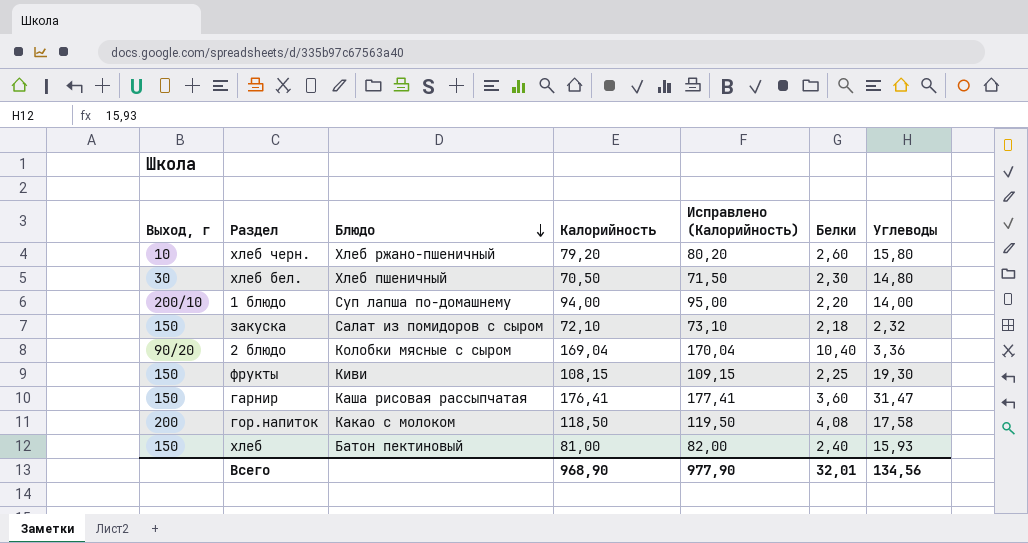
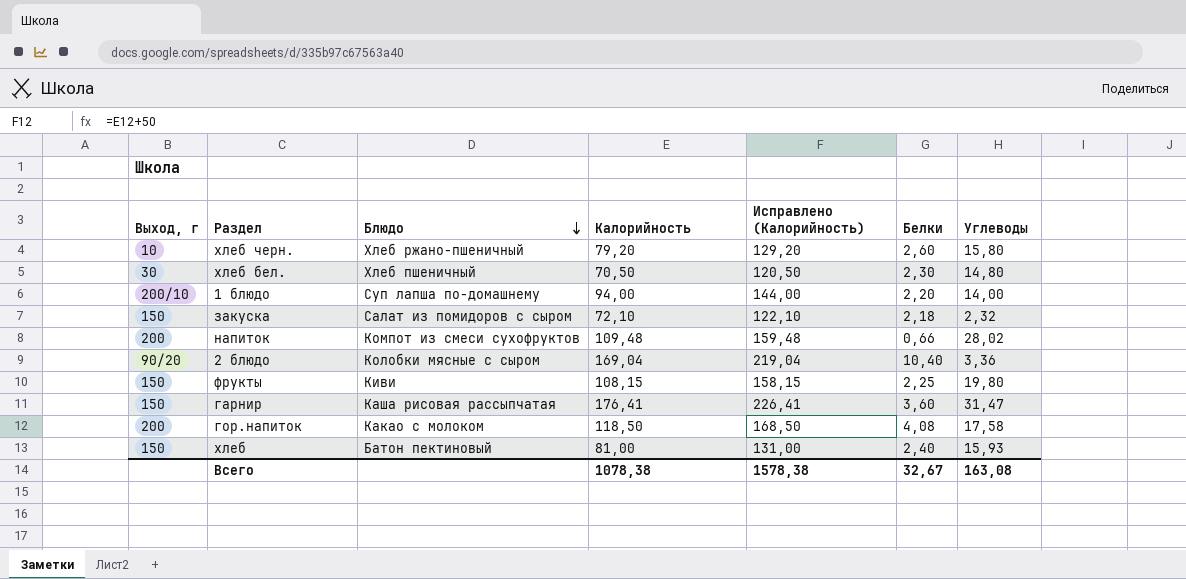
column Исправлено (Калорийность) | formula: [Калорийность] + 1 -> [Калорийность] + 50
row напиток: none -> 200 | Компот из смеси сухофруктов | 109,48 | 159,48 | 0,66 | 28,02
фрукты | Углеводы: 19,30 -> 19,80
Всего | Калорийность: 968,90 -> 1078,38
Всего | Исправлено (Калорийность): 977,90 -> 1578,38
Всего | Белки: 32,01 -> 32,67
Всего | Углеводы: 134,56 -> 163,08

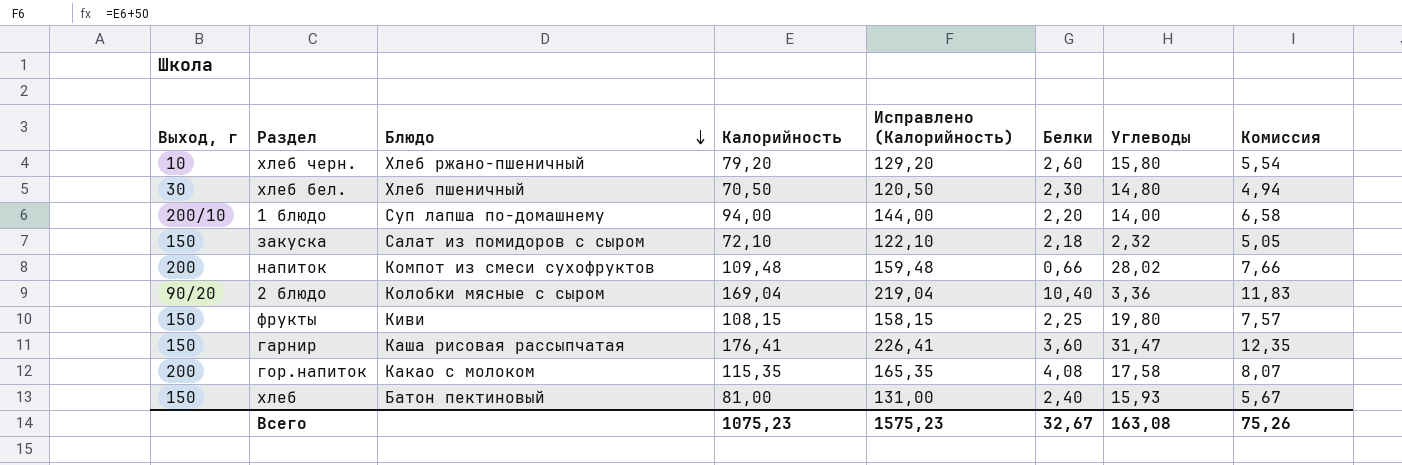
column Комиссия | formula: none -> [Калорийность] * 0,07
гор.напиток | Калорийность: 118,50 -> 115,35
гор.напиток | Исправлено (Калорийность): 168,50 -> 165,35
Всего | Калорийность: 1078,38 -> 1075,23
Всего | Исправлено (Калорийность): 1578,38 -> 1575,23

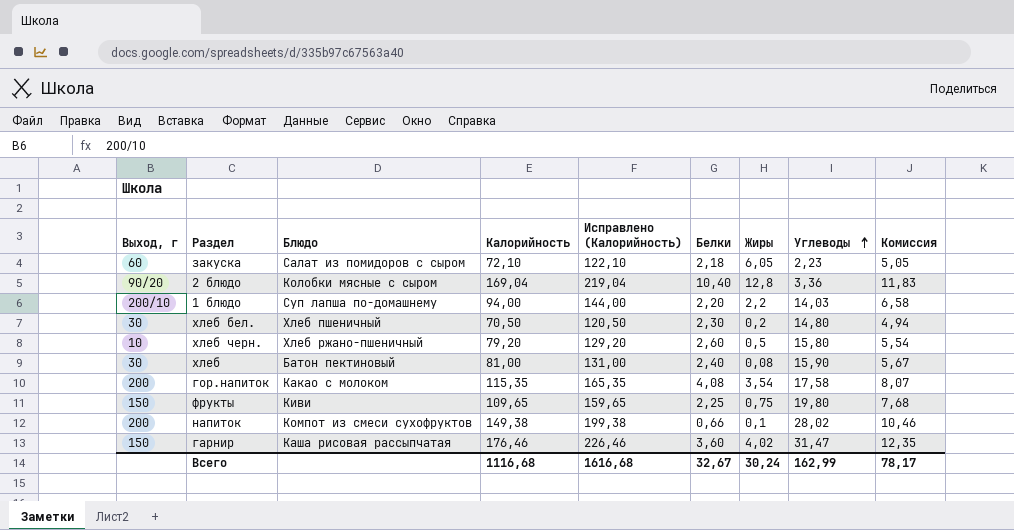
row order: Блюдо descending -> Углеводы ascending
column Жиры | position: none -> 7
закуска | Выход, г: 150 -> 60
закуска | Углеводы: 2,32 -> 2,23
1 блюдо | Углеводы: 14,00 -> 14,03
хлеб | Выход, г: 150 -> 30
хлеб | Углеводы: 15,93 -> 15,90
фрукты | Калорийность: 108,15 -> 109,65
фрукты | Исправлено (Калорийность): 158,15 -> 159,65
фрукты | Комиссия: 7,57 -> 7,68
напиток | Калорийность: 109,48 -> 149,38
напиток | Исправлено (Калорийность): 159,48 -> 199,38
напиток | Комиссия: 7,66 -> 10,46
гарнир | Калорийность: 176,41 -> 176,46
гарнир | Исправлено (Калорийность): 226,41 -> 226,46
Всего | Калорийность: 1075,23 -> 1116,68
Всего | Исправлено (Калорийность): 1575,23 -> 1616,68
Всего | Углеводы: 163,08 -> 162,99
Всего | Комиссия: 75,26 -> 78,17

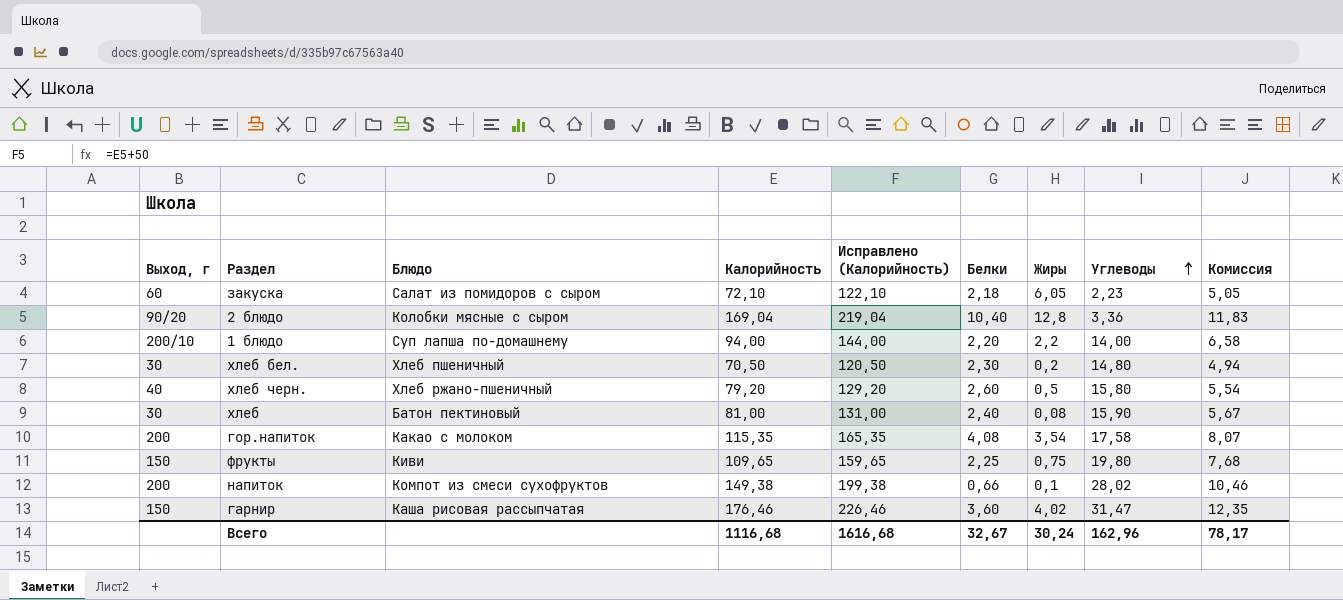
1 блюдо | Углеводы: 14,03 -> 14,00
хлеб черн. | Выход, г: 10 -> 40
Всего | Углеводы: 162,99 -> 162,96

